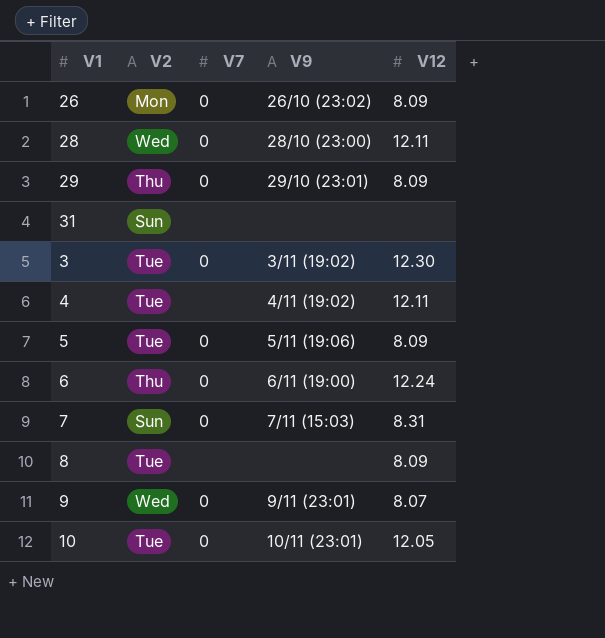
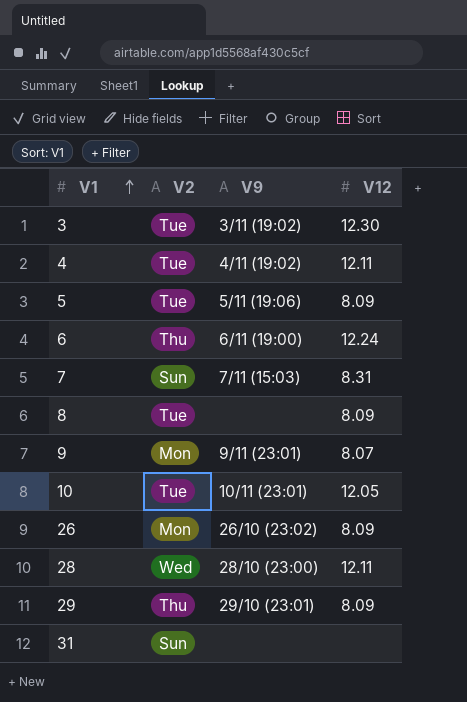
row order: none -> V1 ascending
column V7 | position: 3 -> none
9 | V2: Wed -> Mon

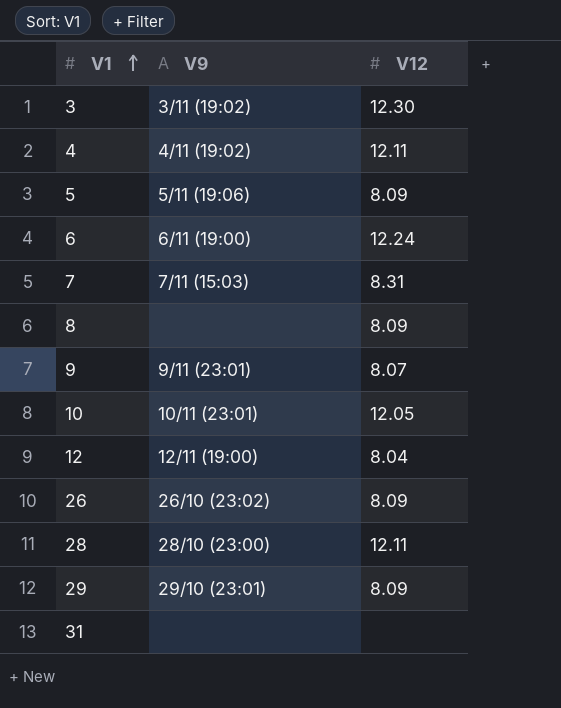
column V2 | position: 2 -> none
row 12: none -> 12/11 (19:00) | 8.04

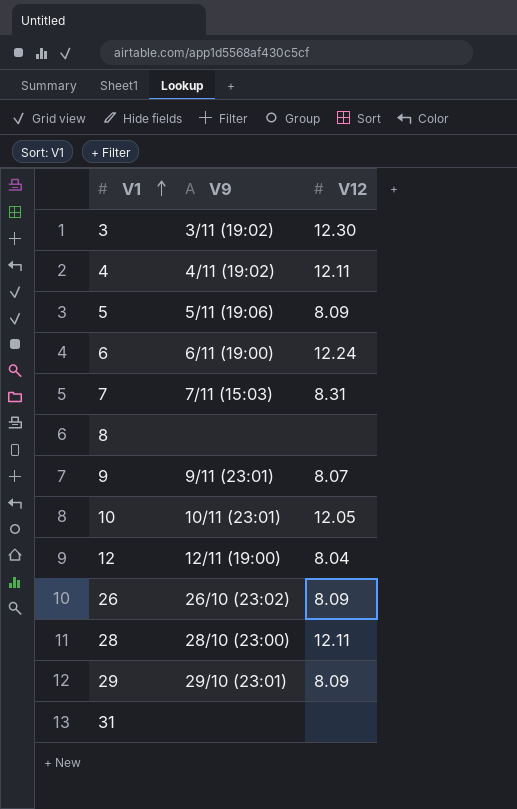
8 | V12: 8.09 -> none

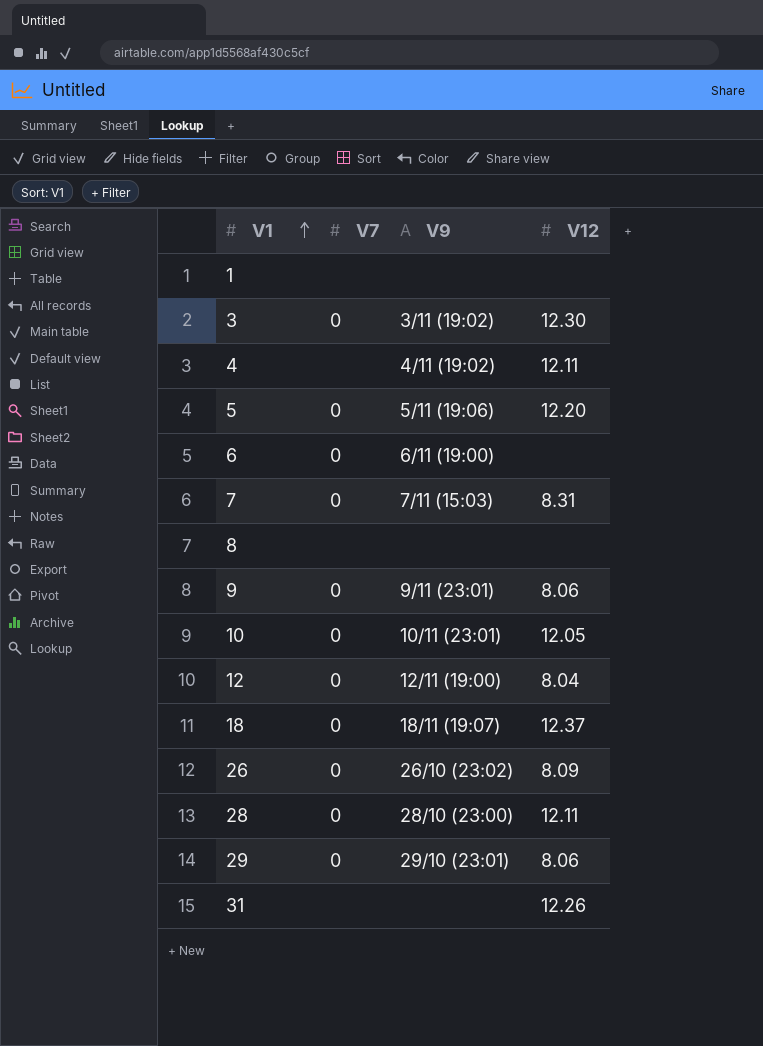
column V7 | position: none -> 2
row 1: none -> none | none | none
5 | V12: 8.09 -> 12.20
6 | V12: 12.24 -> none
9 | V12: 8.07 -> 8.06
row 18: none -> 0 | 18/11 (19:07) | 12.37
29 | V12: 8.09 -> 8.06
31 | V12: none -> 12.26

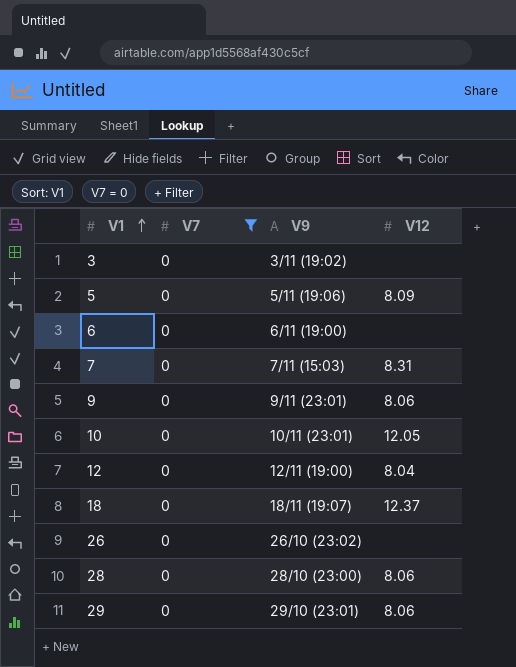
filter: none -> V7 = 0
3 | V12: 12.30 -> none
5 | V12: 12.20 -> 8.09
26 | V12: 8.09 -> none
28 | V12: 12.11 -> 8.06

